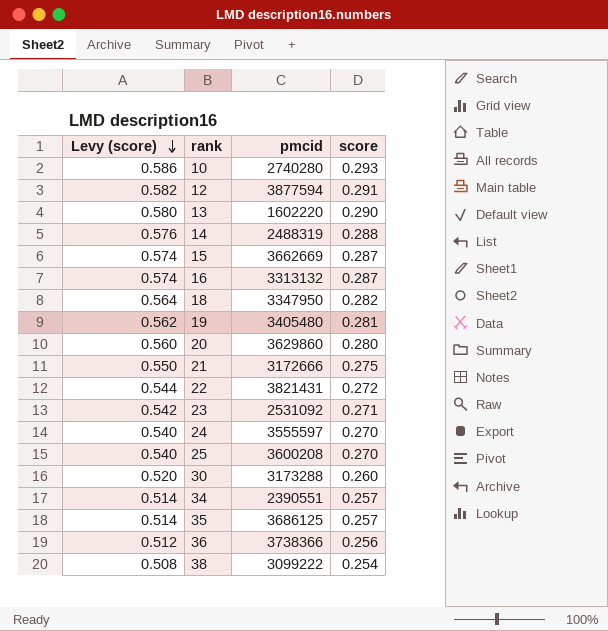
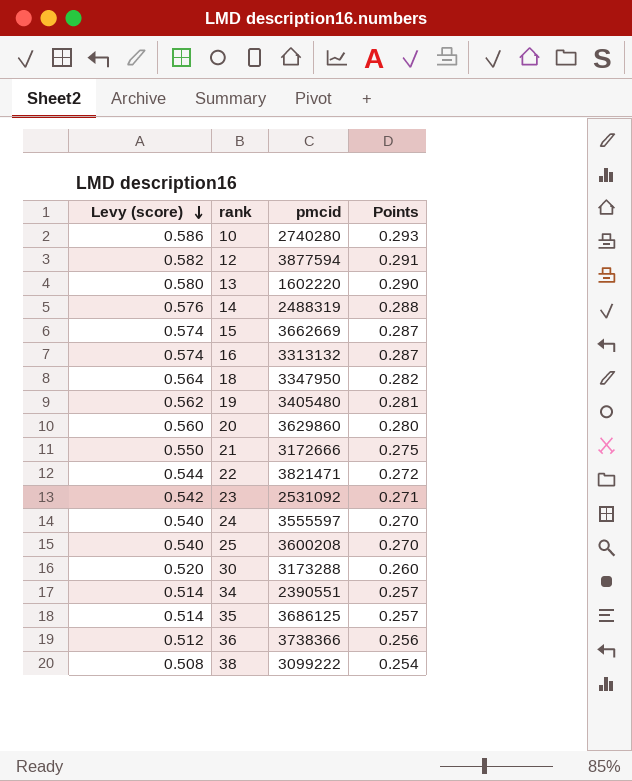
column name: score -> Points
22 | pmcid: 3821431 -> 3821471

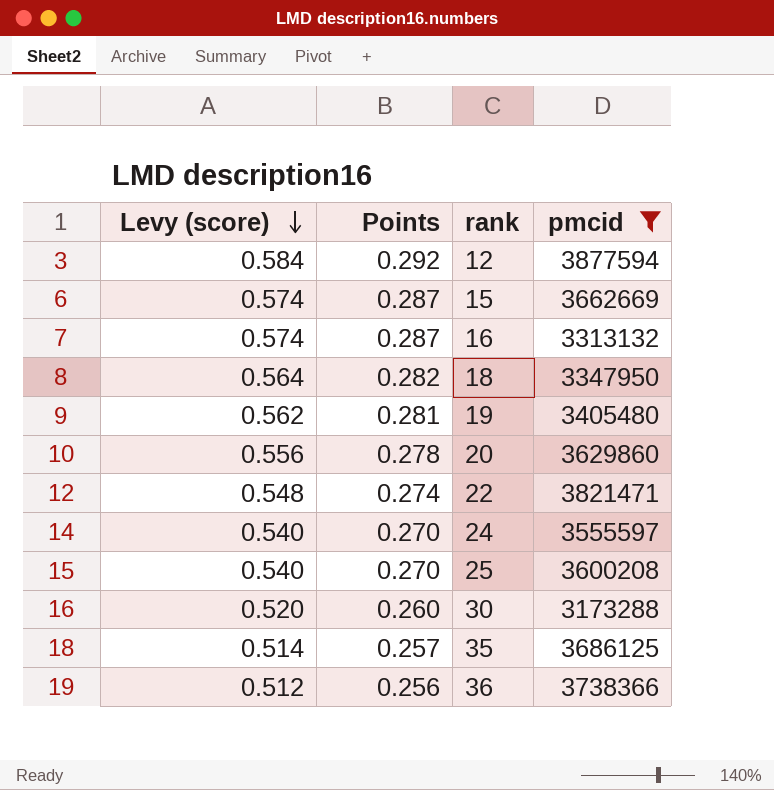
filter: none -> pmcid >= 3173288
column Points | position: 4 -> 2
12 | Levy (score): 0.582 -> 0.584
12 | Points: 0.291 -> 0.292
20 | Levy (score): 0.560 -> 0.556
20 | Points: 0.280 -> 0.278
22 | Levy (score): 0.544 -> 0.548
22 | Points: 0.272 -> 0.274

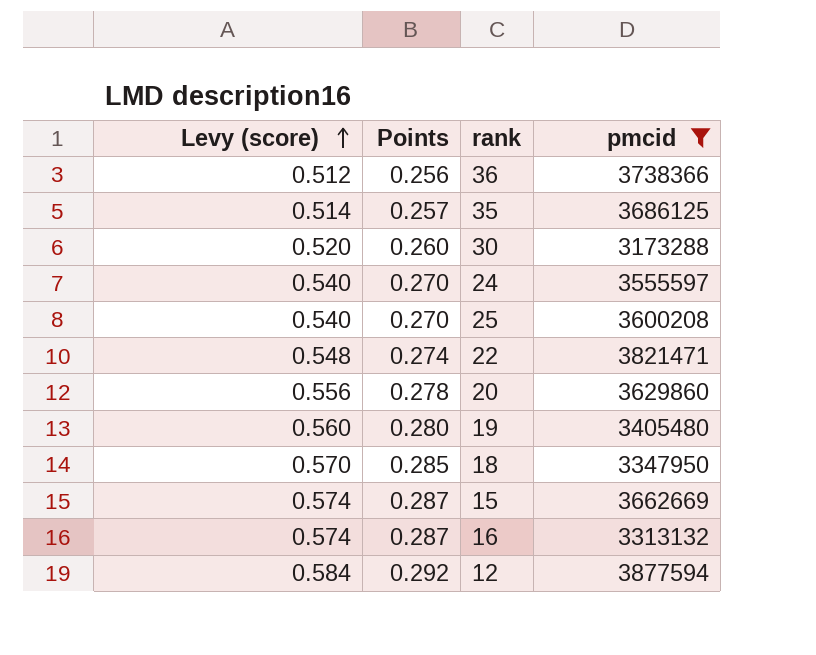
row order: Levy (score) descending -> Levy (score) ascending
19 | Levy (score): 0.562 -> 0.560
19 | Points: 0.281 -> 0.280
18 | Levy (score): 0.564 -> 0.570
18 | Points: 0.282 -> 0.285

